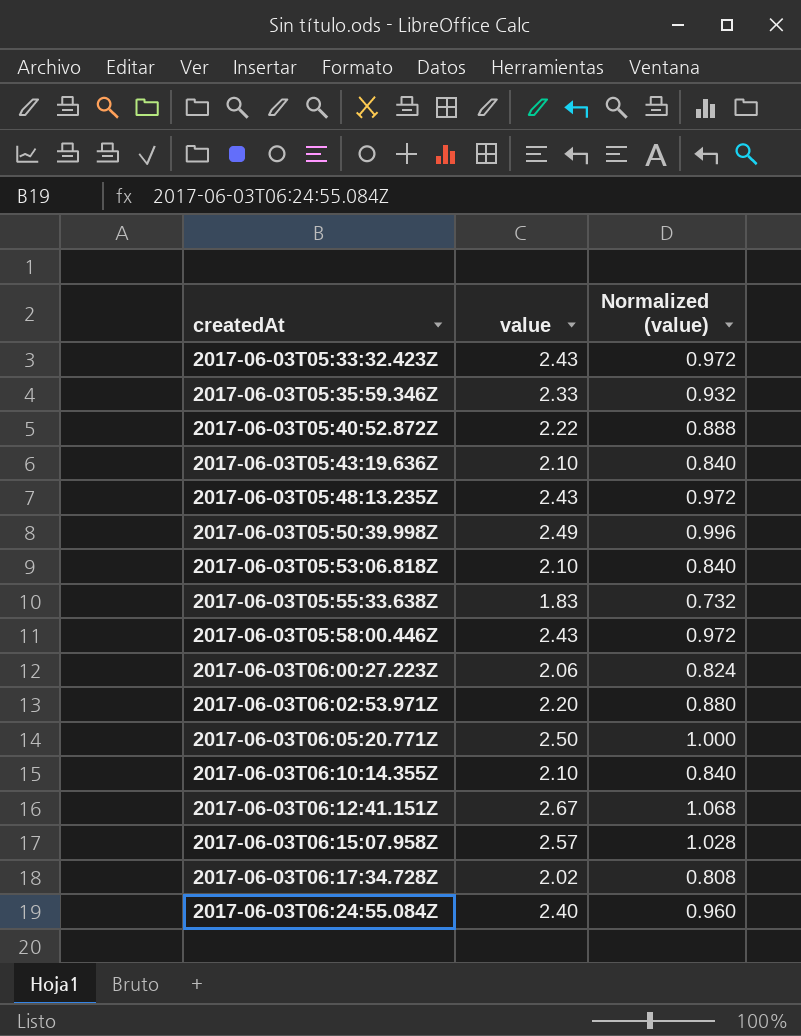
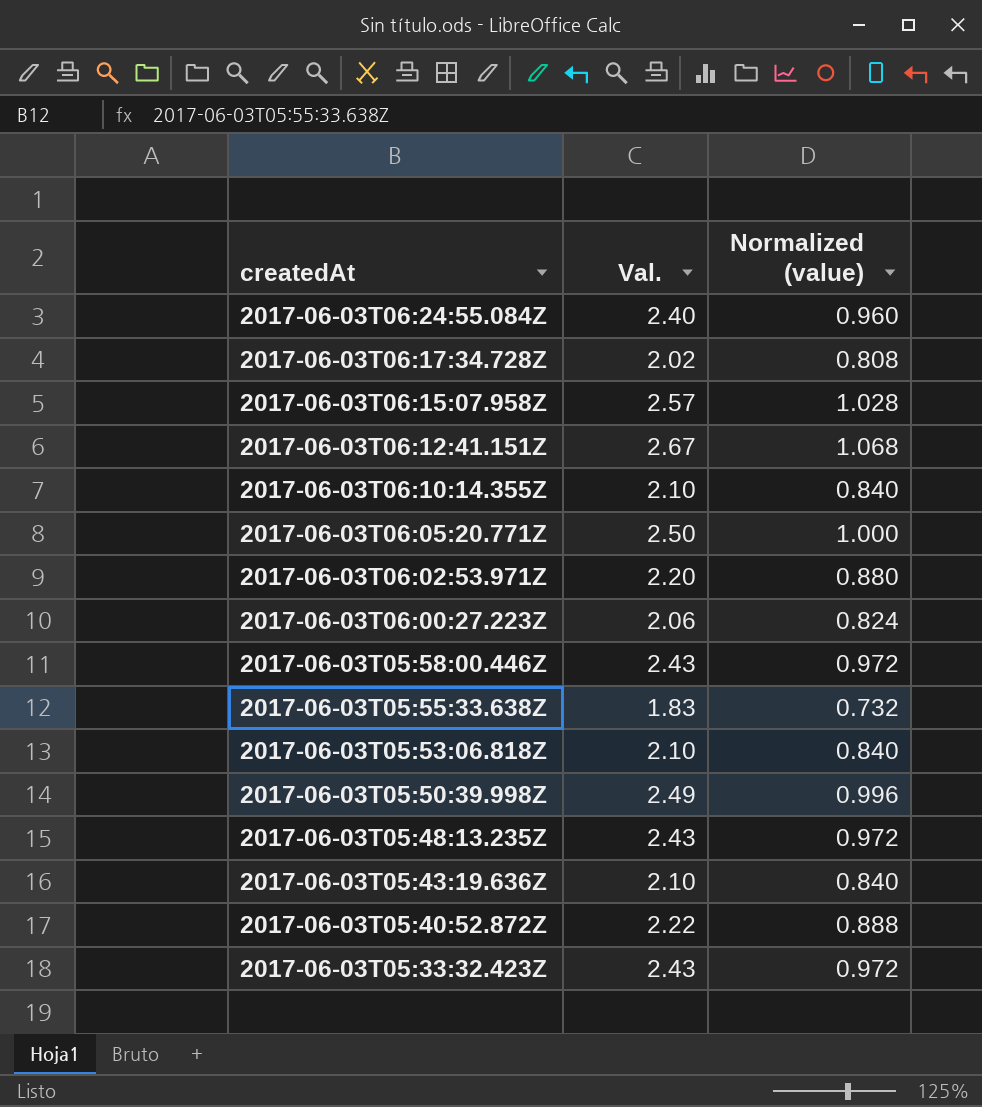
row order: createdAt ascending -> createdAt descending
column name: value -> Val.
row 2017-06-03T05:35:59.346Z: 2.33 | 0.932 -> none

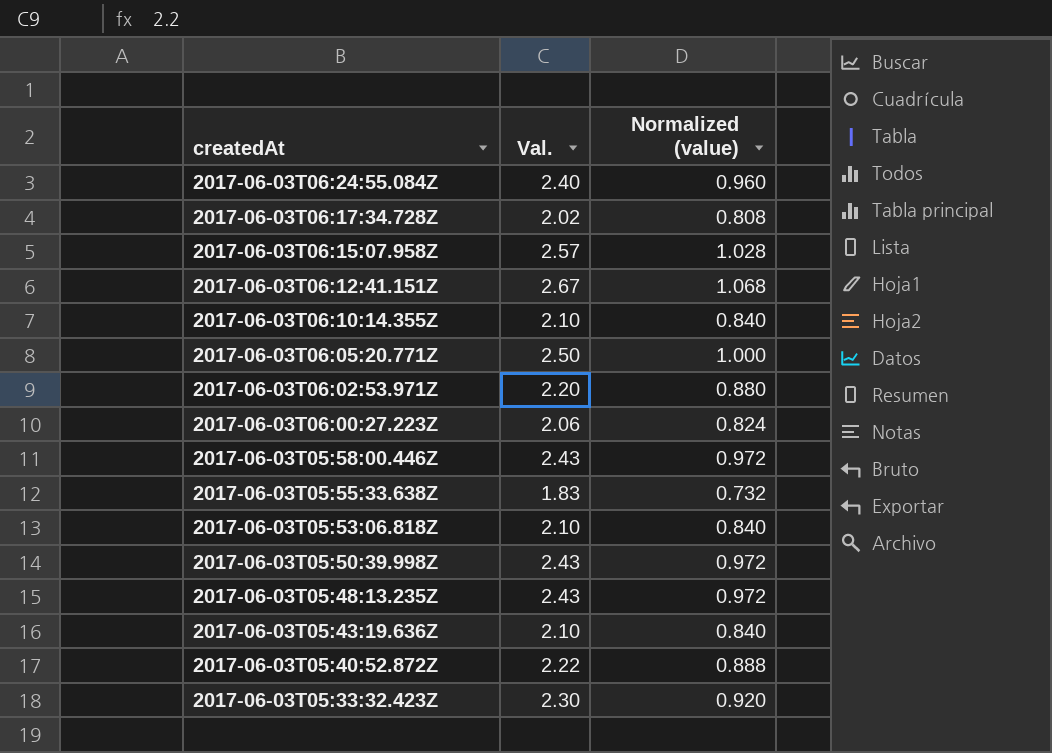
2017-06-03T05:50:39.998Z | Val.: 2.49 -> 2.43
2017-06-03T05:50:39.998Z | Normalized (value): 0.996 -> 0.972
2017-06-03T05:33:32.423Z | Val.: 2.43 -> 2.30
2017-06-03T05:33:32.423Z | Normalized (value): 0.972 -> 0.920

